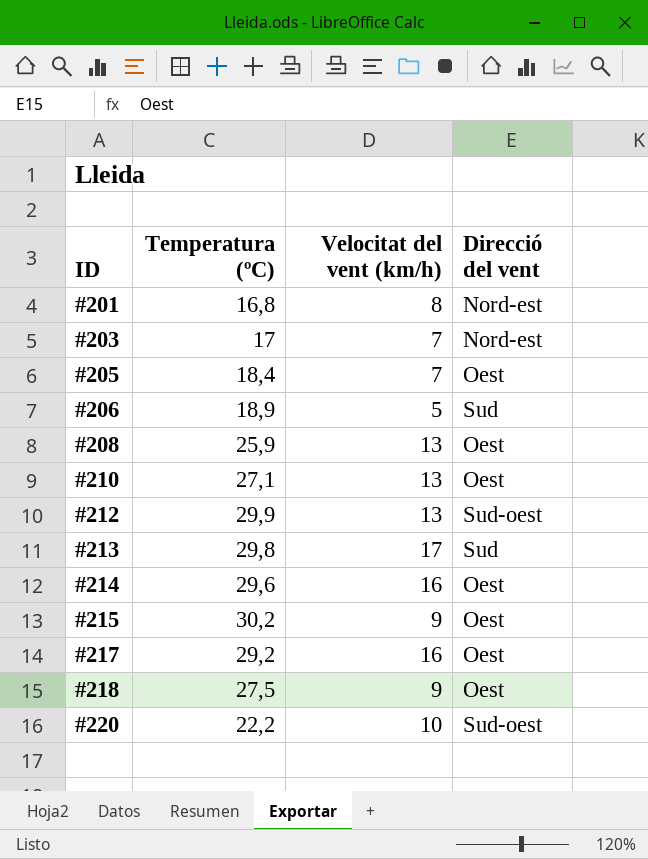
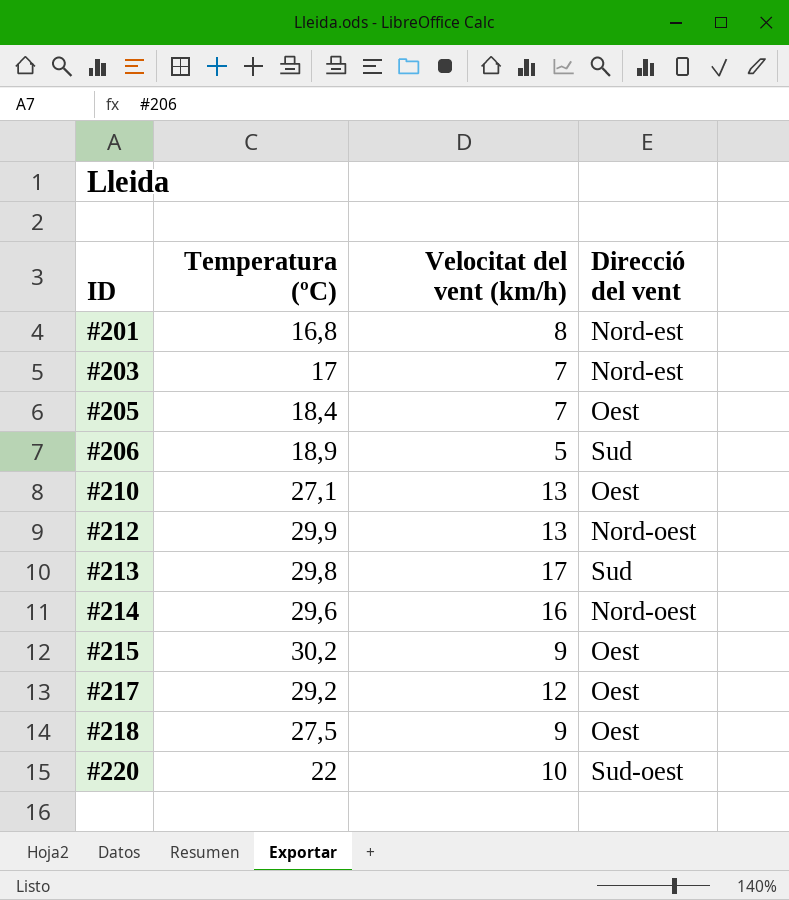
row #208: 25,9 | 13 | Oest -> none
#212 | Direcció del vent: Sud-oest -> Nord-oest
#214 | Direcció del vent: Oest -> Nord-oest
#217 | Velocitat del vent (km/h): 16 -> 12
#220 | Temperatura (ºC): 22,2 -> 22

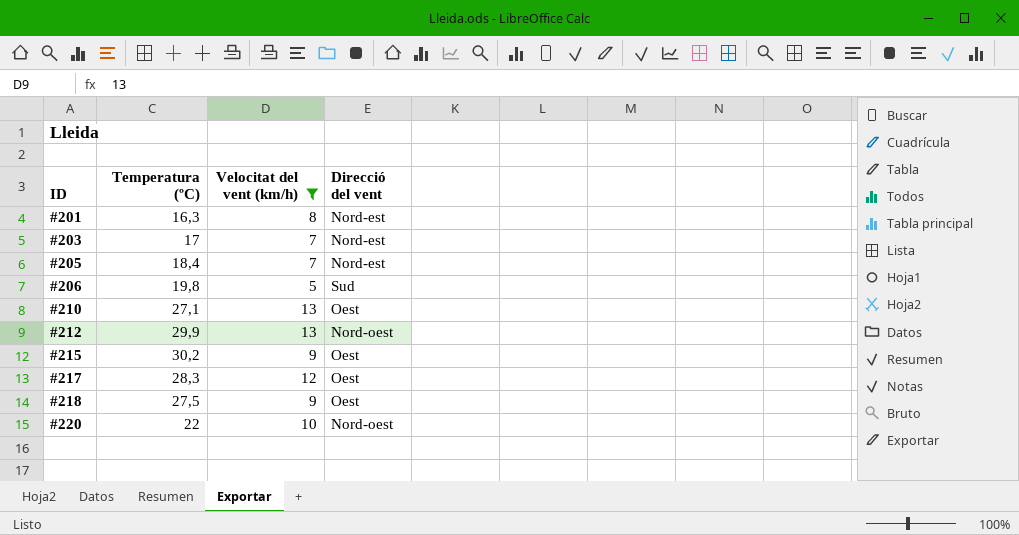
filter: none -> Velocitat del vent (km/h) <= 13
#201 | Temperatura (ºC): 16,8 -> 16,3
#205 | Direcció del vent: Oest -> Nord-est
#206 | Temperatura (ºC): 18,9 -> 19,8
#217 | Temperatura (ºC): 29,2 -> 28,3
#220 | Direcció del vent: Sud-oest -> Nord-oest

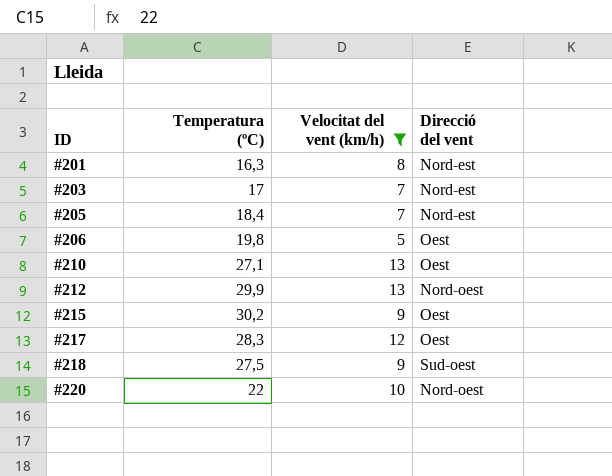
#206 | Direcció del vent: Sud -> Oest
#218 | Direcció del vent: Oest -> Sud-oest

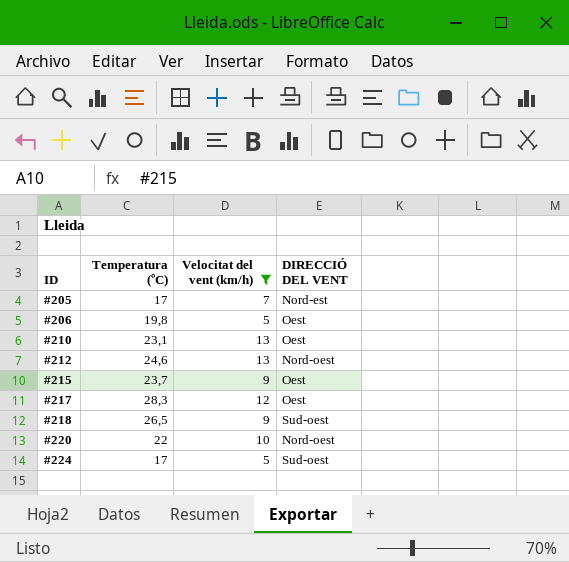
column name: Direcció del vent -> DIRECCIÓ DEL VENT
row #201: 16,3 | 8 | Nord-est -> none
row #203: 17 | 7 | Nord-est -> none
#205 | Temperatura (ºC): 18,4 -> 17
#210 | Temperatura (ºC): 27,1 -> 23,1
#212 | Temperatura (ºC): 29,9 -> 24,6
#215 | Temperatura (ºC): 30,2 -> 23,7
#218 | Temperatura (ºC): 27,5 -> 26,5
row #224: none -> 17 | 5 | Sud-oest

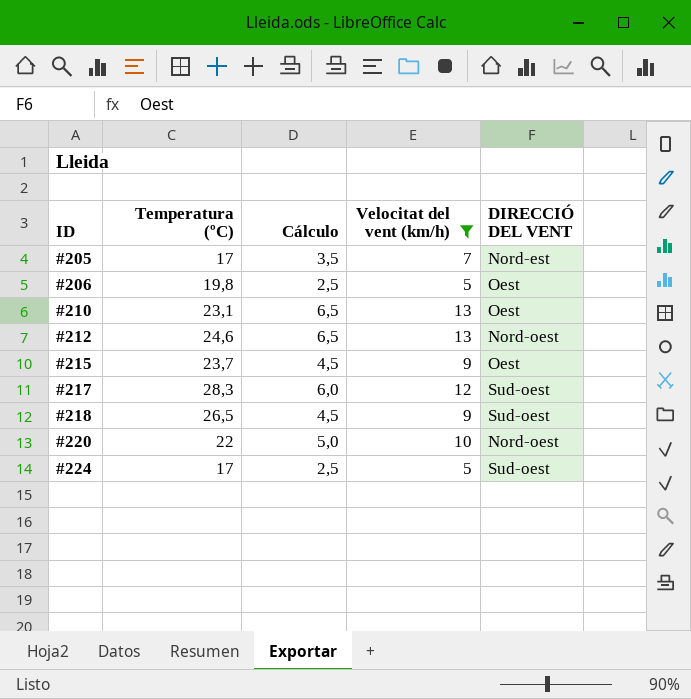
column Cálculo | formula: none -> [Velocitat del vent (km/h)] * 0,5
#217 | DIRECCIÓ DEL VENT: Oest -> Sud-oest

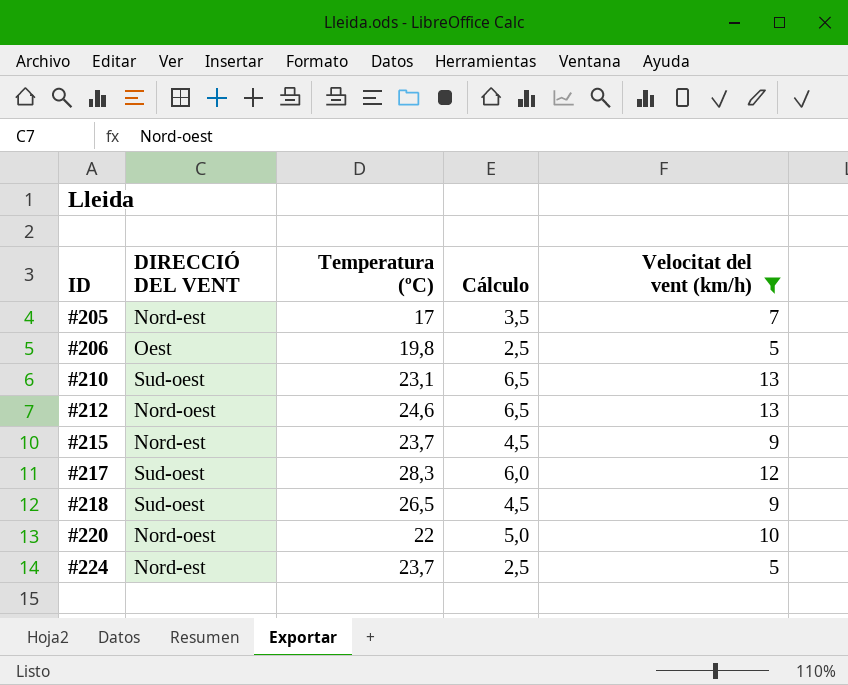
column DIRECCIÓ DEL VENT | position: 5 -> 2
#210 | DIRECCIÓ DEL VENT: Oest -> Sud-oest
#215 | DIRECCIÓ DEL VENT: Oest -> Nord-est
#224 | DIRECCIÓ DEL VENT: Sud-oest -> Nord-est
#224 | Temperatura (ºC): 17 -> 23,7

